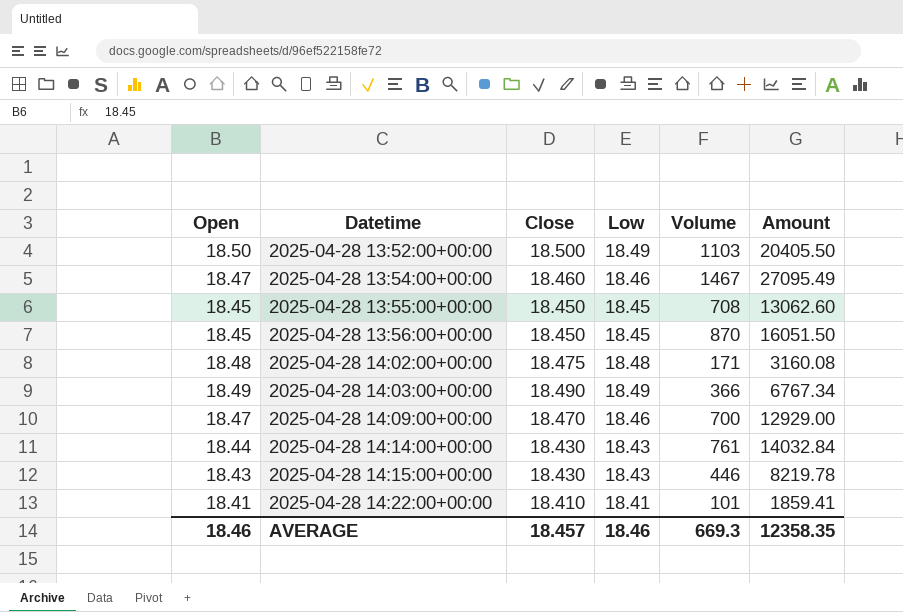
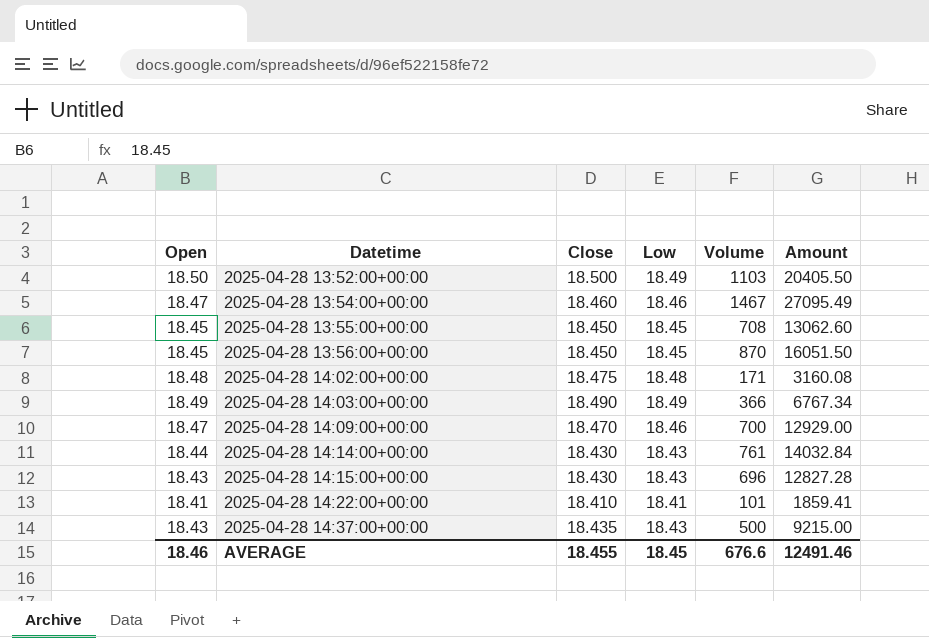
2025-04-28 14:15:00+00:00 | Volume: 446 -> 696
2025-04-28 14:15:00+00:00 | Amount: 8219.78 -> 12827.28
row 2025-04-28 14:37:00+00:00: none -> 18.43 | 18.435 | 18.43 | 500 | 9215.00
AVERAGE | Close: 18.457 -> 18.455
AVERAGE | Low: 18.46 -> 18.45
AVERAGE | Volume: 669.3 -> 676.6
AVERAGE | Amount: 12358.35 -> 12491.46

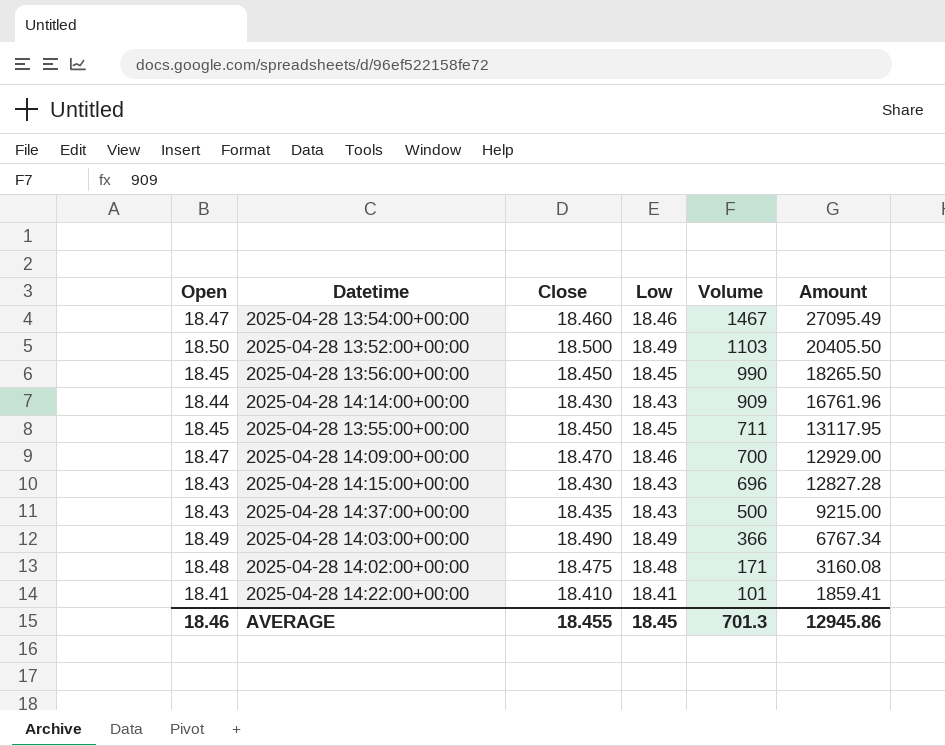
row order: Datetime ascending -> Volume descending
2025-04-28 13:56:00+00:00 | Volume: 870 -> 990
2025-04-28 13:56:00+00:00 | Amount: 16051.50 -> 18265.50
2025-04-28 14:14:00+00:00 | Volume: 761 -> 909
2025-04-28 14:14:00+00:00 | Amount: 14032.84 -> 16761.96
2025-04-28 13:55:00+00:00 | Volume: 708 -> 711
2025-04-28 13:55:00+00:00 | Amount: 13062.60 -> 13117.95
AVERAGE | Volume: 676.6 -> 701.3
AVERAGE | Amount: 12491.46 -> 12945.86

